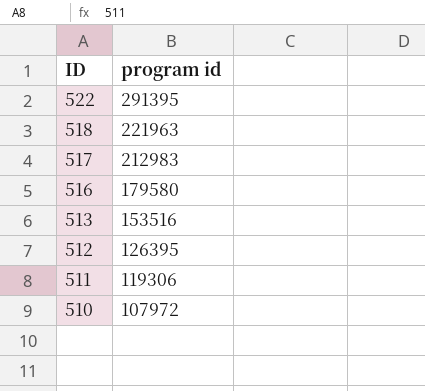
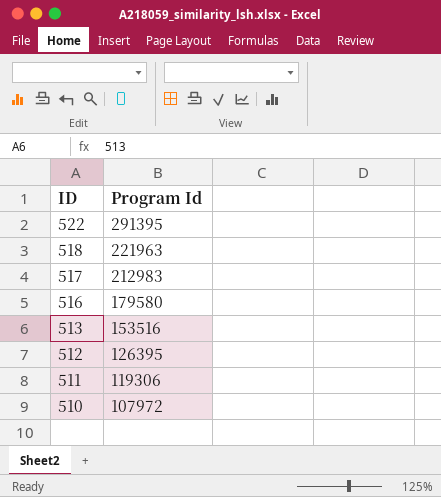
column name: program id -> Program Id

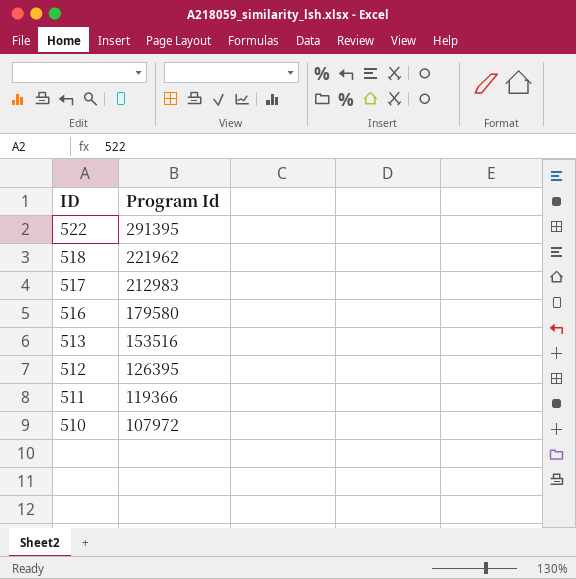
518 | Program Id: 221963 -> 221962
511 | Program Id: 119306 -> 119366

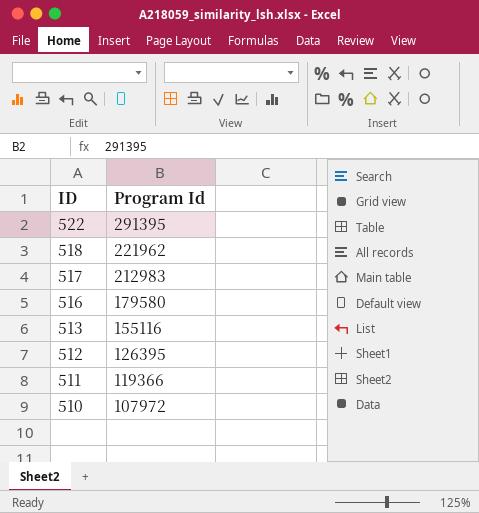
513 | Program Id: 153516 -> 155116

